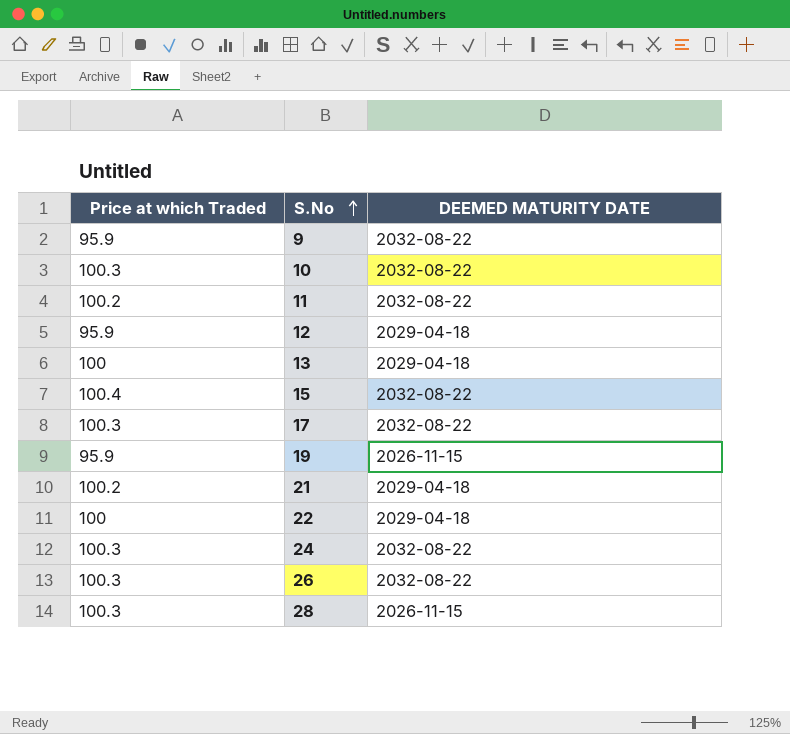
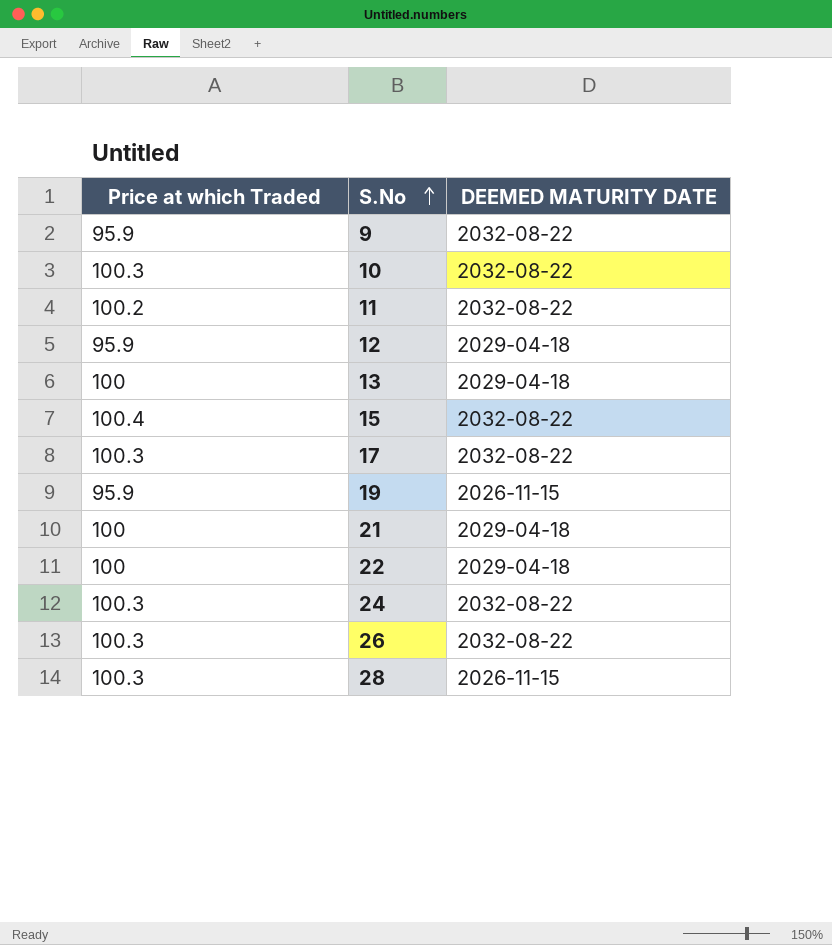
21 | Price at which Traded: 100.2 -> 100

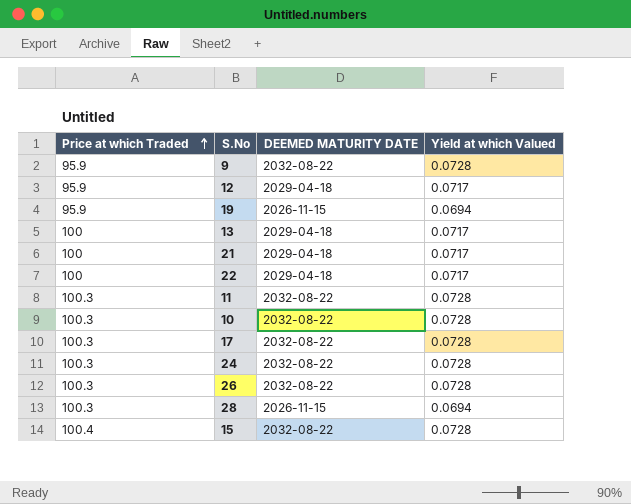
row order: S.No ascending -> Price at which Traded ascending
column Yield at which Valued | position: none -> 4
11 | Price at which Traded: 100.2 -> 100.3

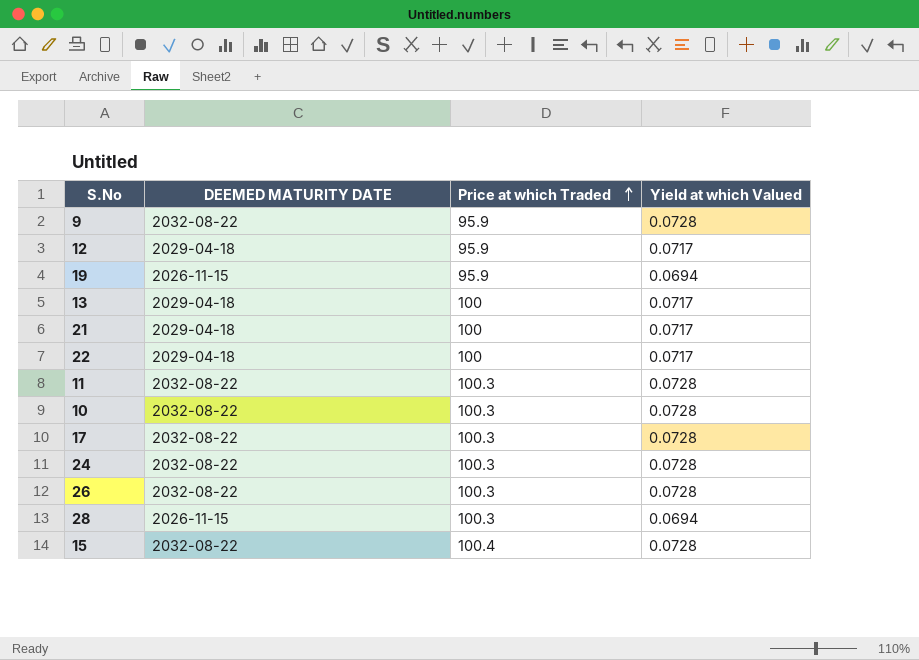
column Price at which Traded | position: 1 -> 3

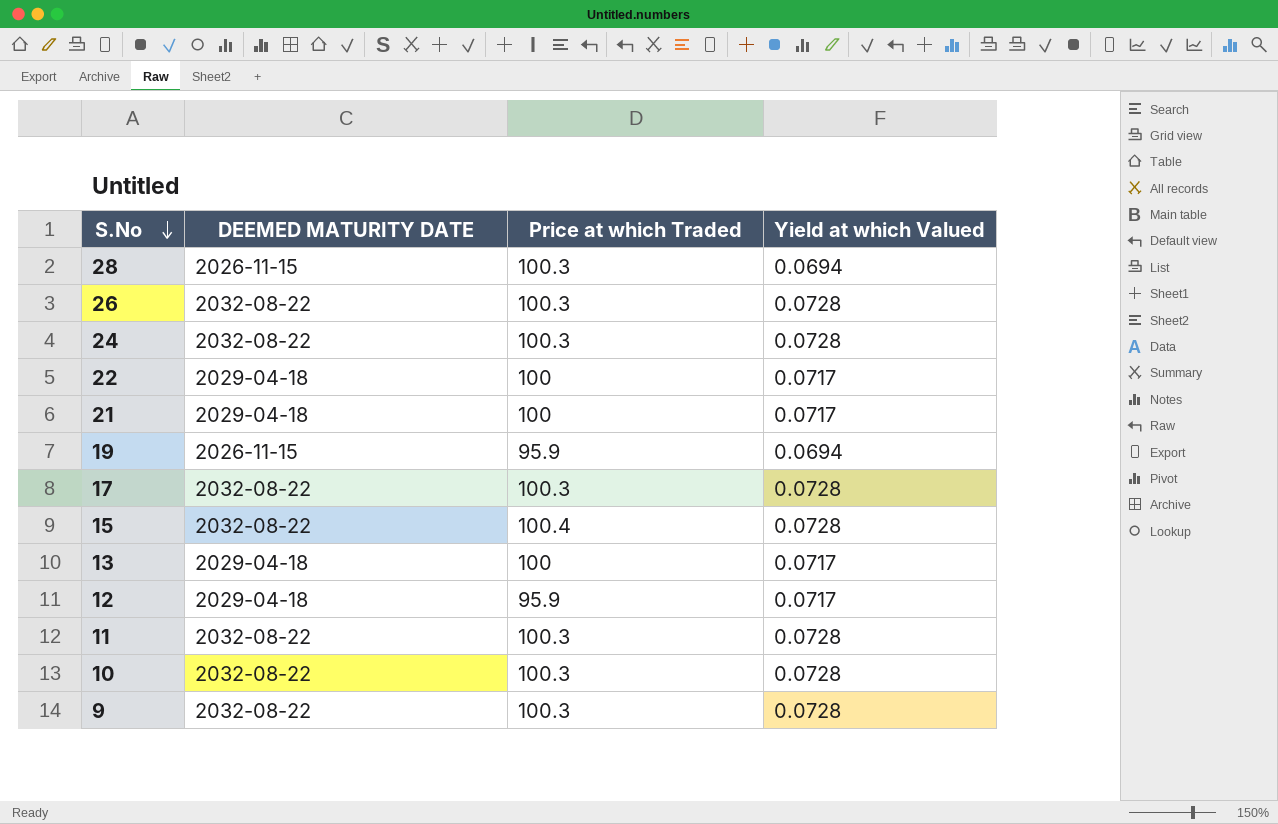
row order: Price at which Traded ascending -> S.No descending
9 | Price at which Traded: 95.9 -> 100.3

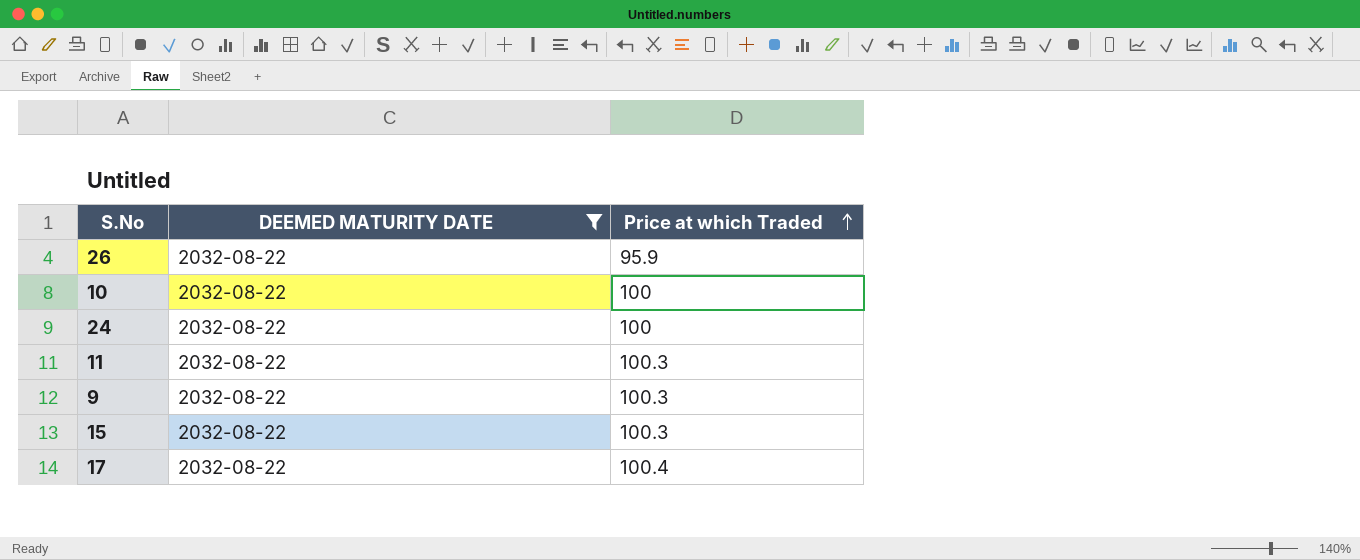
filter: none -> DEEMED MATURITY DATE = 2032-08-22
row order: S.No descending -> Price at which Traded ascending
column Yield at which Valued | position: 4 -> none
26 | Price at which Traded: 100.3 -> 95.9
10 | Price at which Traded: 100.3 -> 100
24 | Price at which Traded: 100.3 -> 100
15 | Price at which Traded: 100.4 -> 100.3
17 | Price at which Traded: 100.3 -> 100.4

